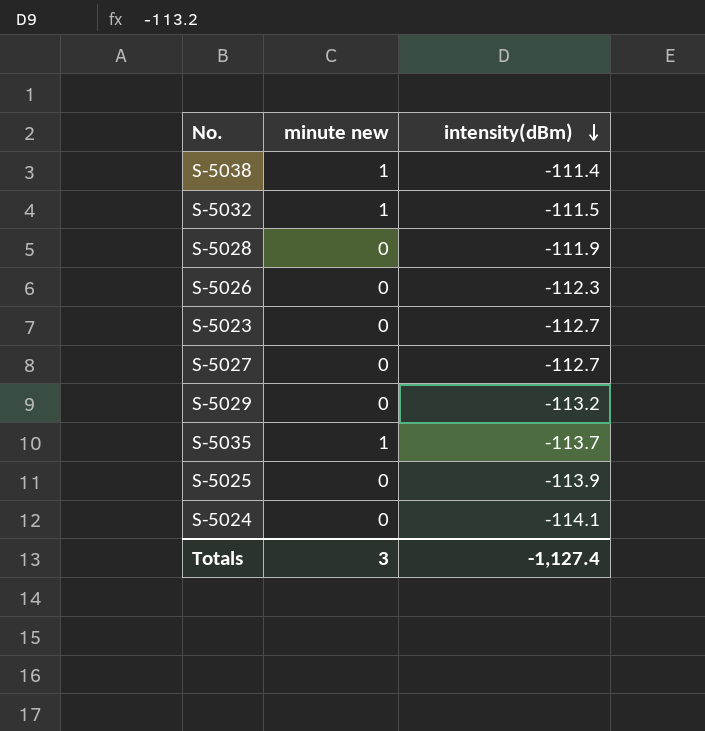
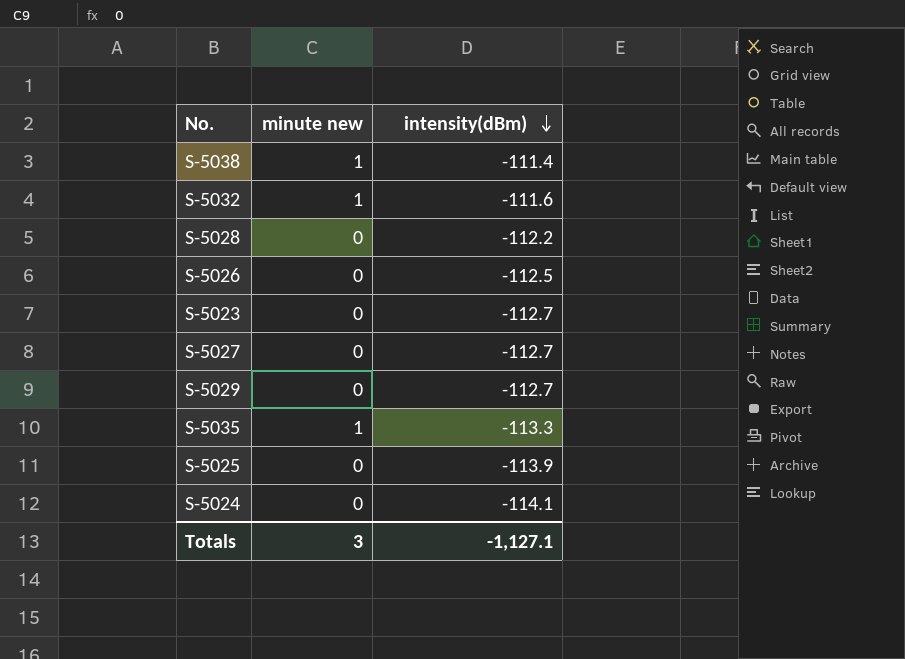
S-5032 | intensity(dBm): -111.5 -> -111.6
S-5028 | intensity(dBm): -111.9 -> -112.2
S-5026 | intensity(dBm): -112.3 -> -112.5
S-5029 | intensity(dBm): -113.2 -> -112.7
S-5035 | intensity(dBm): -113.7 -> -113.3
Totals | intensity(dBm): -1,127.4 -> -1,127.1

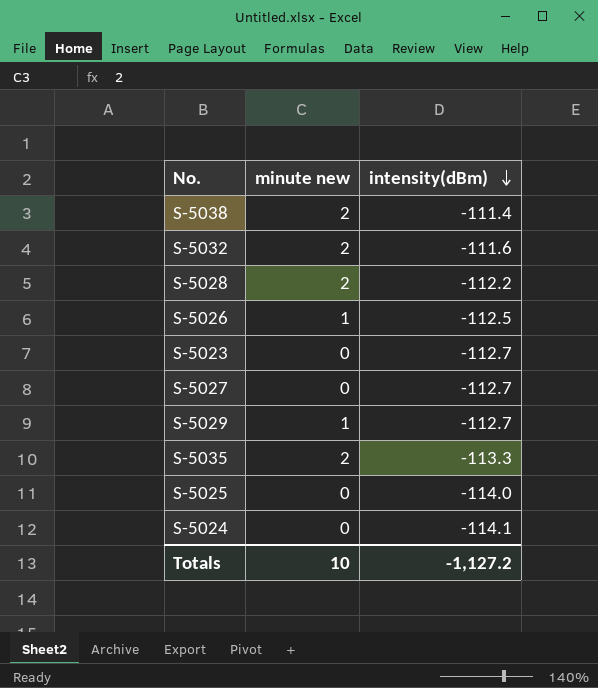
S-5038 | minute new: 1 -> 2
S-5032 | minute new: 1 -> 2
S-5028 | minute new: 0 -> 2
S-5026 | minute new: 0 -> 1
S-5029 | minute new: 0 -> 1
S-5035 | minute new: 1 -> 2
S-5025 | intensity(dBm): -113.9 -> -114.0
Totals | minute new: 3 -> 10
Totals | intensity(dBm): -1,127.1 -> -1,127.2

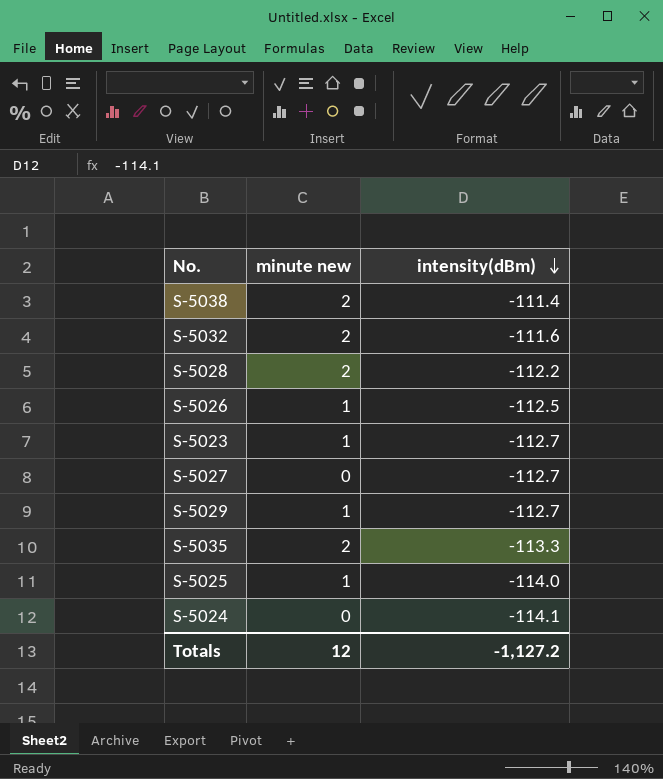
S-5023 | minute new: 0 -> 1
S-5025 | minute new: 0 -> 1
Totals | minute new: 10 -> 12

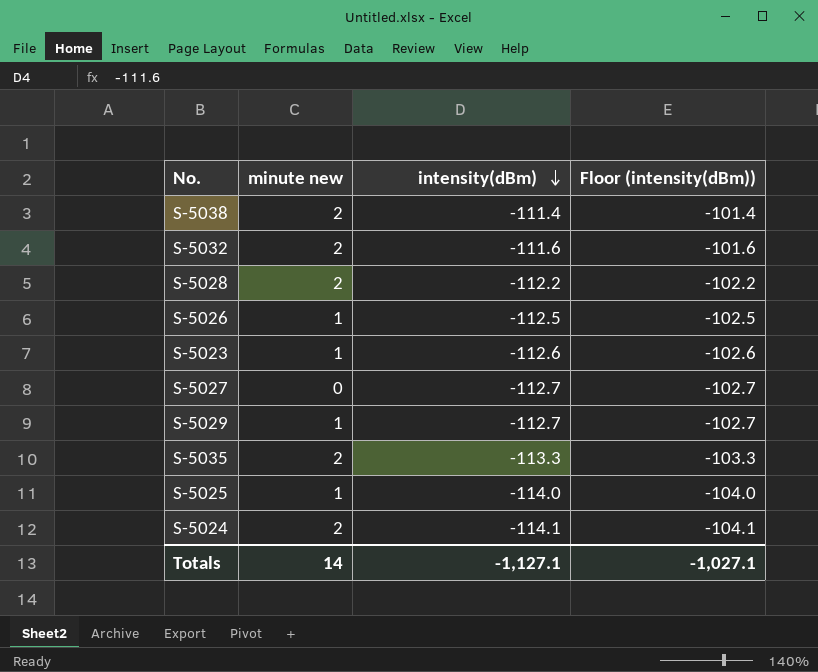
column Floor (intensity(dBm)) | formula: none -> [intensity(dBm)] + 10
S-5023 | intensity(dBm): -112.7 -> -112.6
S-5024 | minute new: 0 -> 2
Totals | minute new: 12 -> 14
Totals | intensity(dBm): -1,127.2 -> -1,127.1

